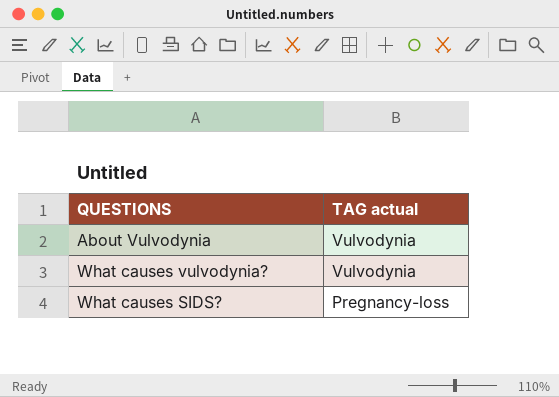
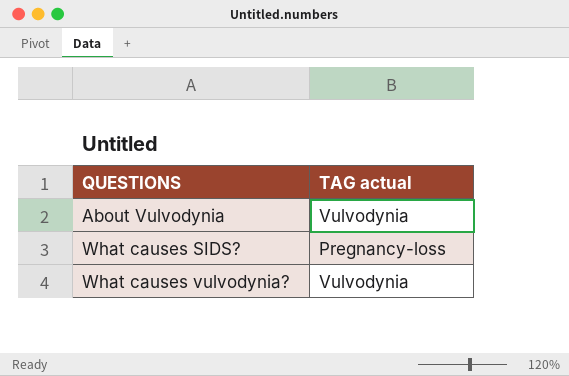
row order: TAG actual descending -> QUESTIONS ascending

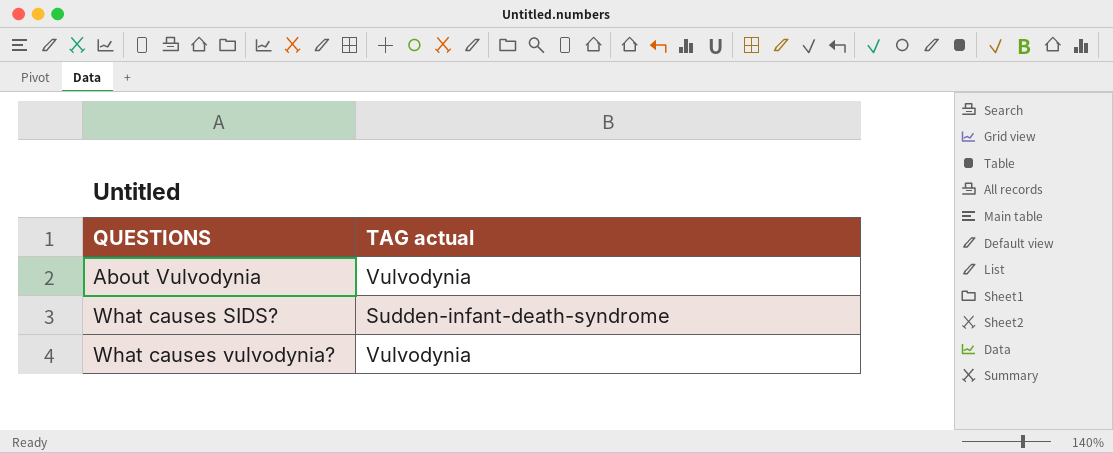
What causes SIDS? | TAG actual: Pregnancy-loss -> Sudden-infant-death-syndrome

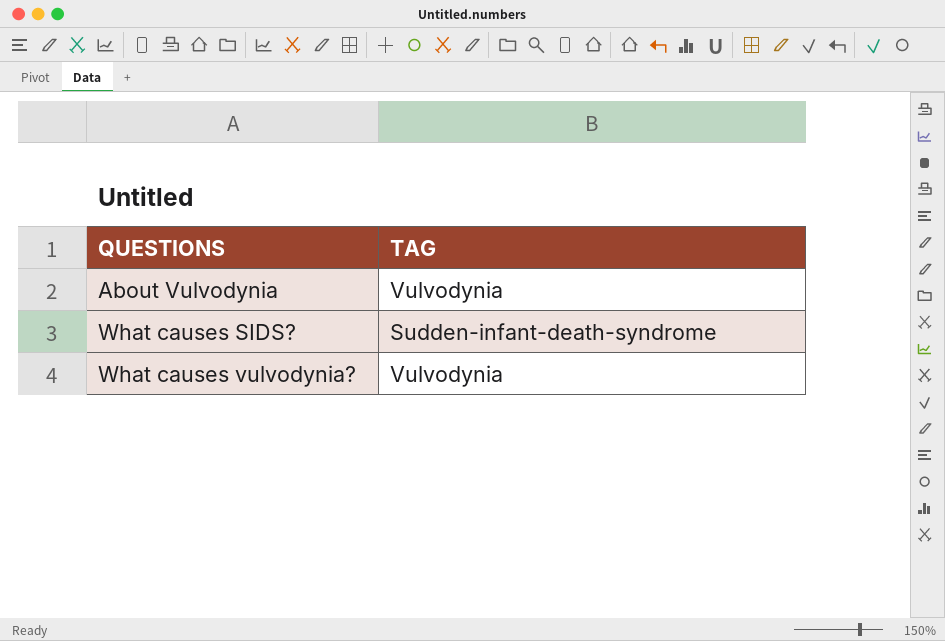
column name: TAG actual -> TAG

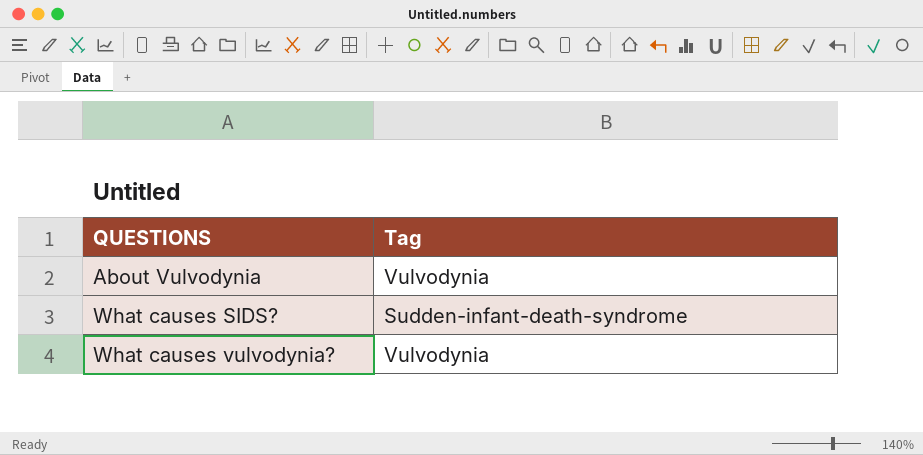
column name: TAG -> Tag

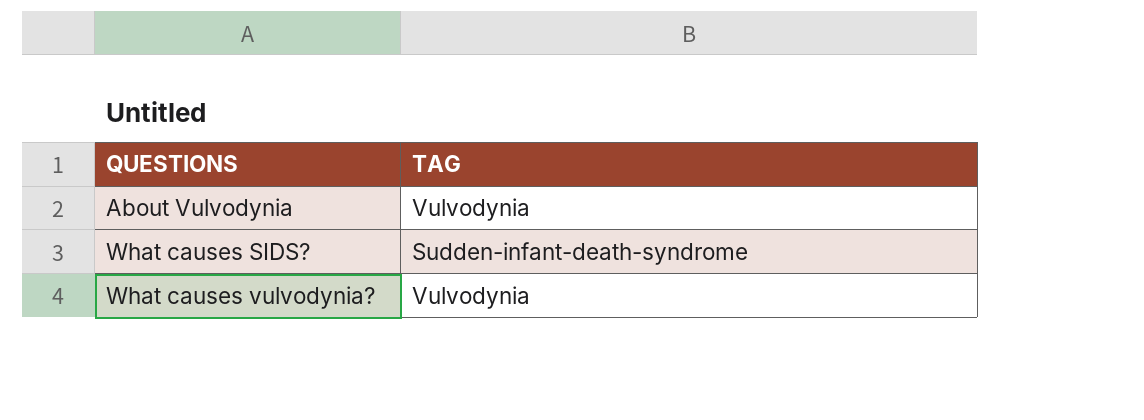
column name: Tag -> TAG

